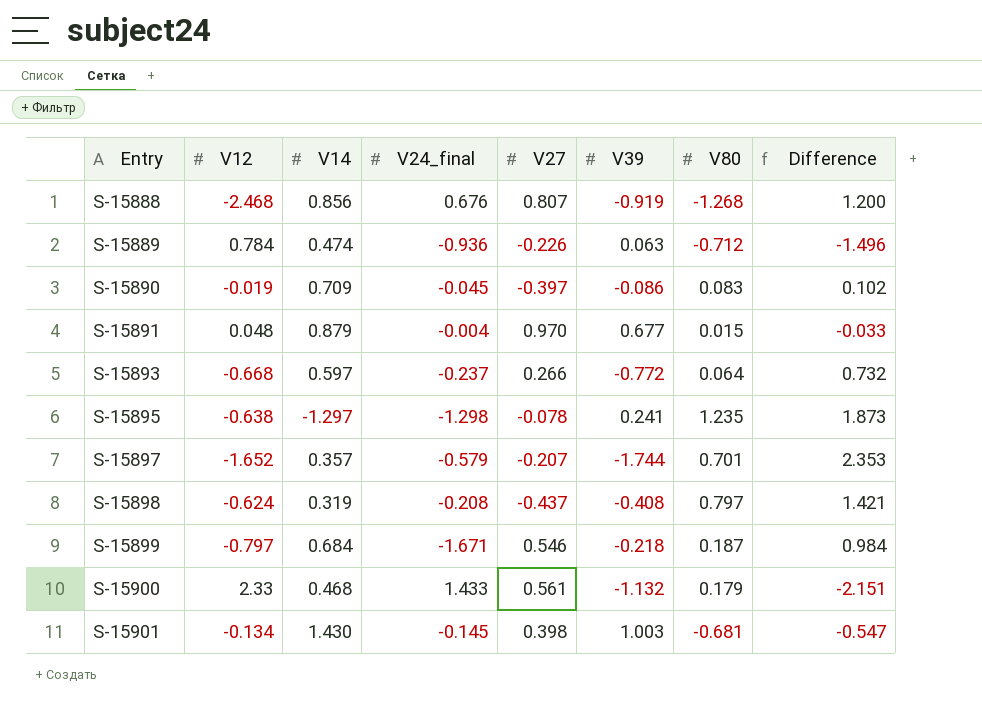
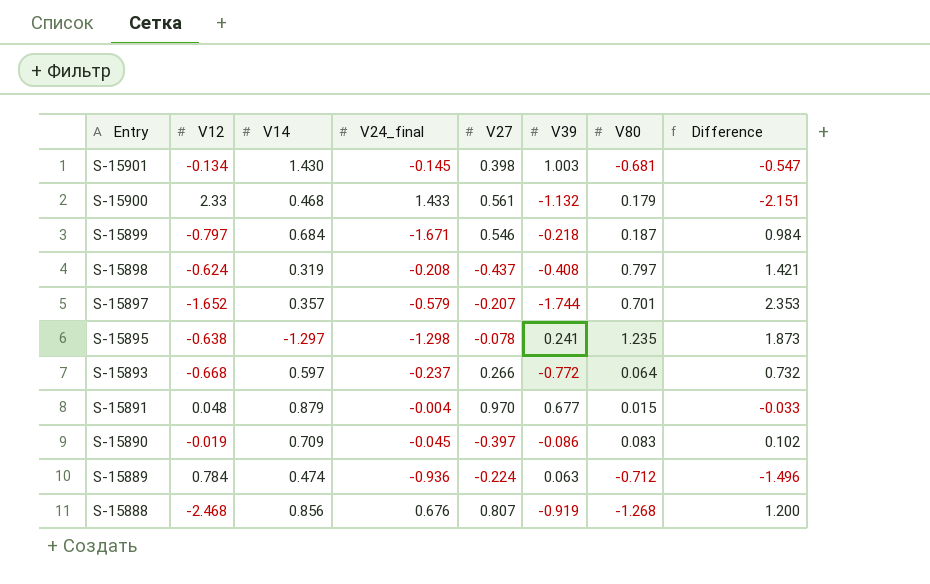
row order: Entry ascending -> Entry descending
S-15889 | V27: -0.226 -> -0.224

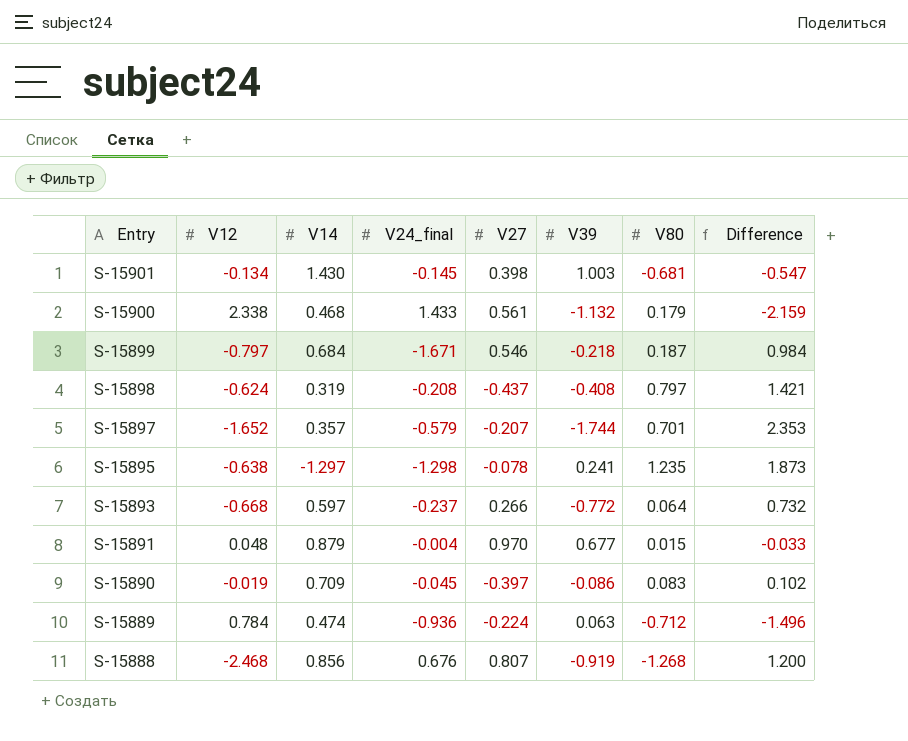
S-15900 | V12: 2.33 -> 2.338
S-15900 | Difference: -2.151 -> -2.159

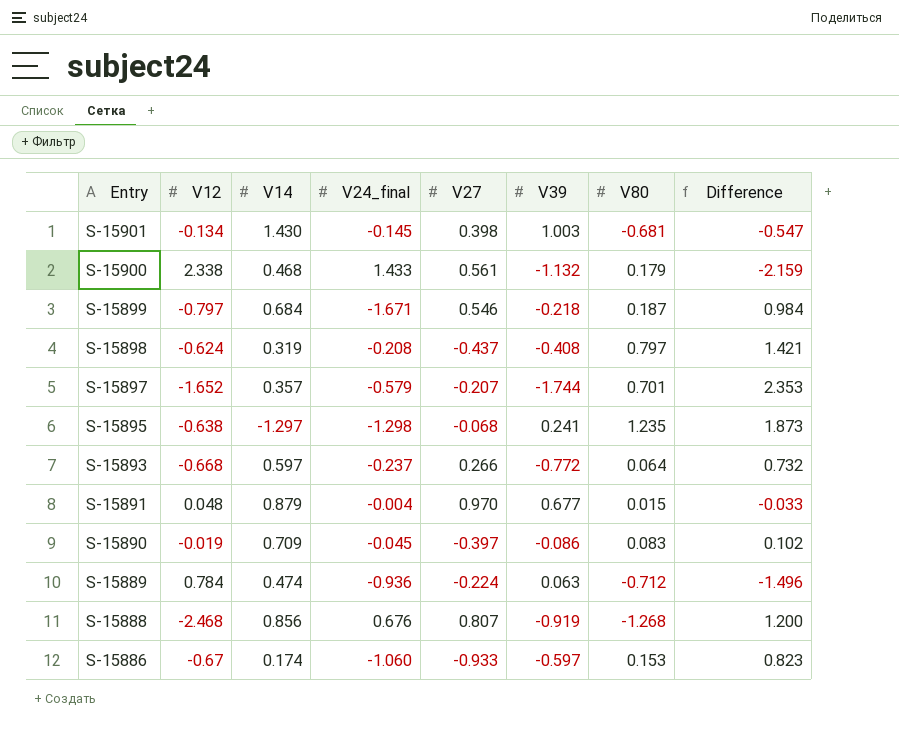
S-15895 | V27: -0.078 -> -0.068
row S-15886: none -> -0.67 | 0.174 | -1.060 | -0.933 | -0.597 | 0.153 | 0.823

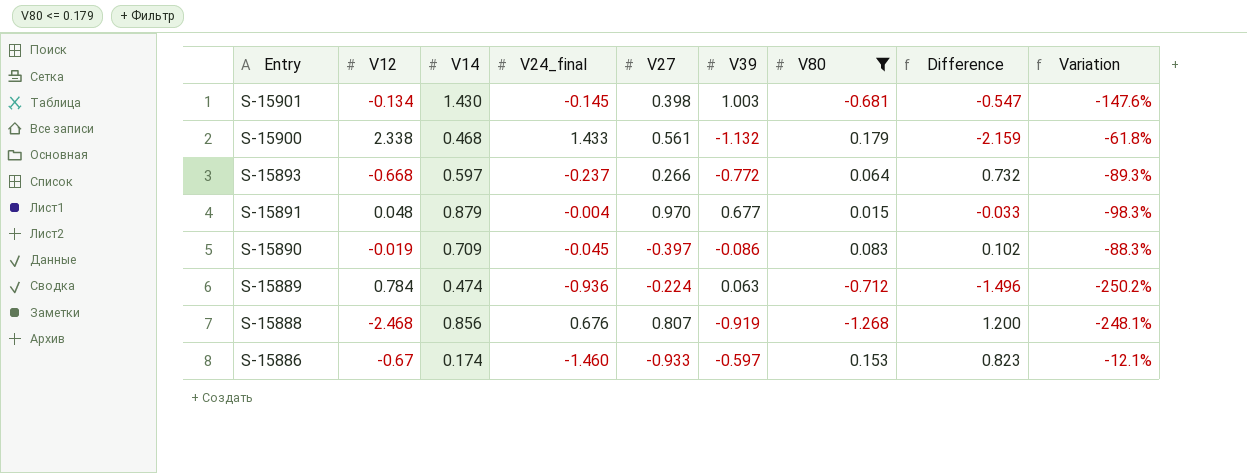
filter: none -> V80 <= 0.179
column Variation | formula: none -> ([V80] - [V14]) / [V14]
S-15886 | V24_final: -1.060 -> -1.460

